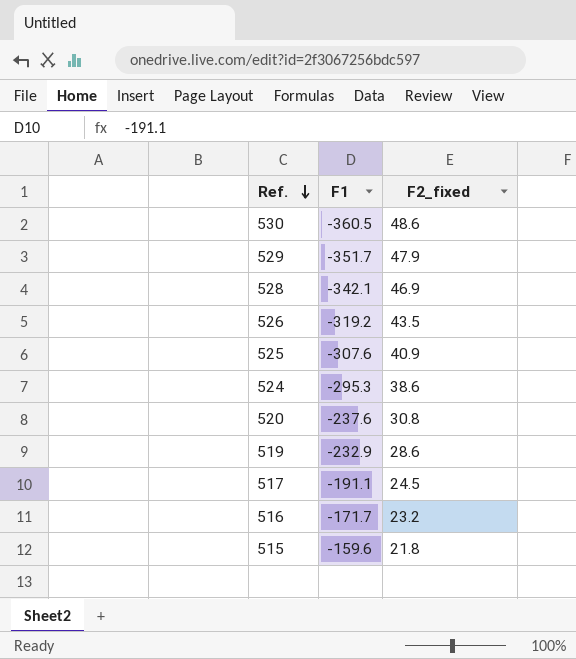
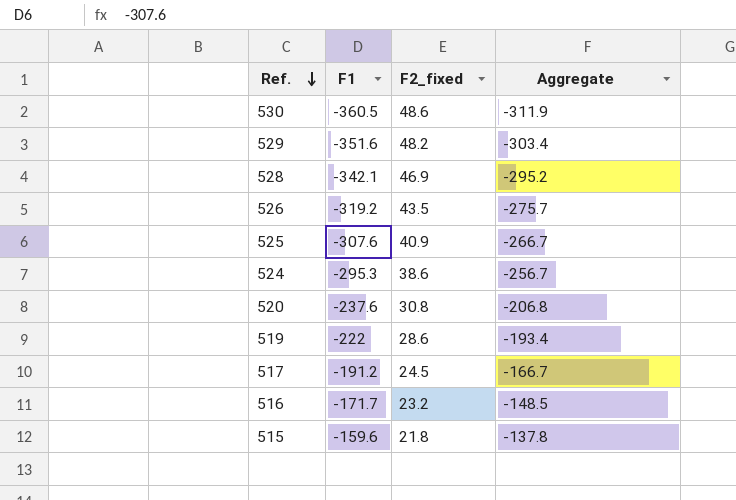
column Aggregate | formula: none -> [F1] + [F2_fixed]
529 | F1: -351.7 -> -351.6
529 | F2_fixed: 47.9 -> 48.2
519 | F1: -232.9 -> -222
517 | F1: -191.1 -> -191.2

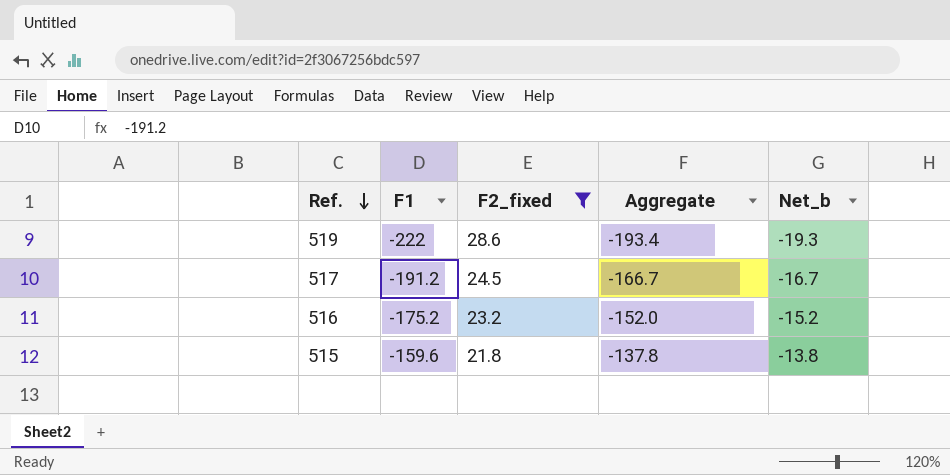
filter: none -> F2_fixed <= 28.6
column Net_b | formula: none -> [Aggregate] * 0.1
516 | F1: -171.7 -> -175.2
516 | Aggregate: -148.5 -> -152.0

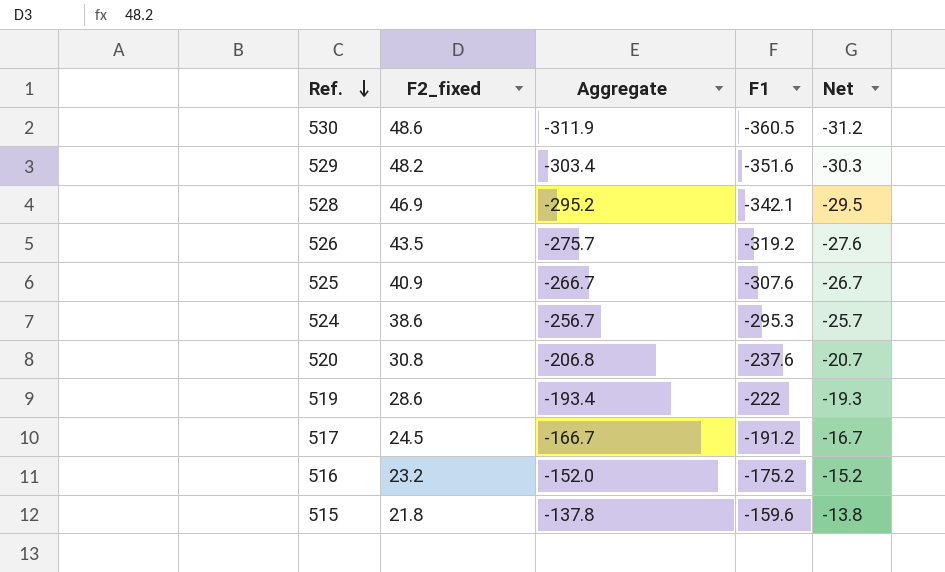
filter: F2_fixed <= 28.6 -> none
column F1 | position: 2 -> 4
column name: Net_b -> Net

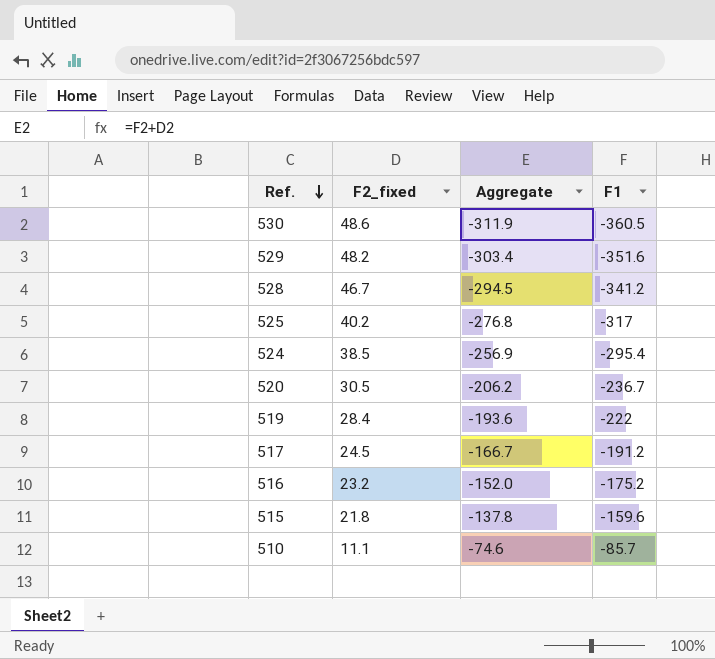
column Net | formula: [Aggregate] * 0.1 -> none
row 526: 43.5 | -275.7 | -319.2 | -27.6 -> none
528 | F2_fixed: 46.9 -> 46.7
528 | Aggregate: -295.2 -> -294.5
528 | F1: -342.1 -> -341.2
525 | F2_fixed: 40.9 -> 40.2
525 | Aggregate: -266.7 -> -276.8
525 | F1: -307.6 -> -317
524 | F2_fixed: 38.6 -> 38.5
524 | Aggregate: -256.7 -> -256.9
524 | F1: -295.3 -> -295.4
520 | F2_fixed: 30.8 -> 30.5
520 | Aggregate: -206.8 -> -206.2
520 | F1: -237.6 -> -236.7
519 | F2_fixed: 28.6 -> 28.4
519 | Aggregate: -193.4 -> -193.6
row 510: none -> 11.1 | -74.6 | -85.7

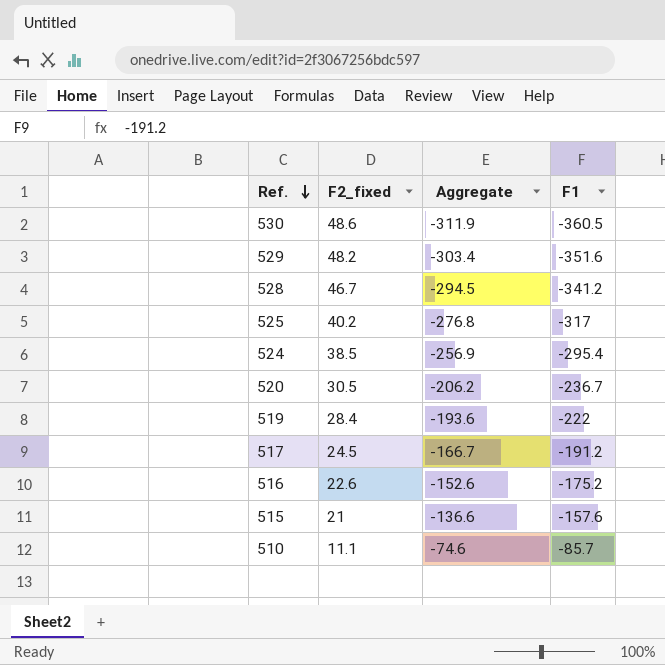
516 | F2_fixed: 23.2 -> 22.6
516 | Aggregate: -152.0 -> -152.6
515 | F2_fixed: 21.8 -> 21
515 | Aggregate: -137.8 -> -136.6
515 | F1: -159.6 -> -157.6

